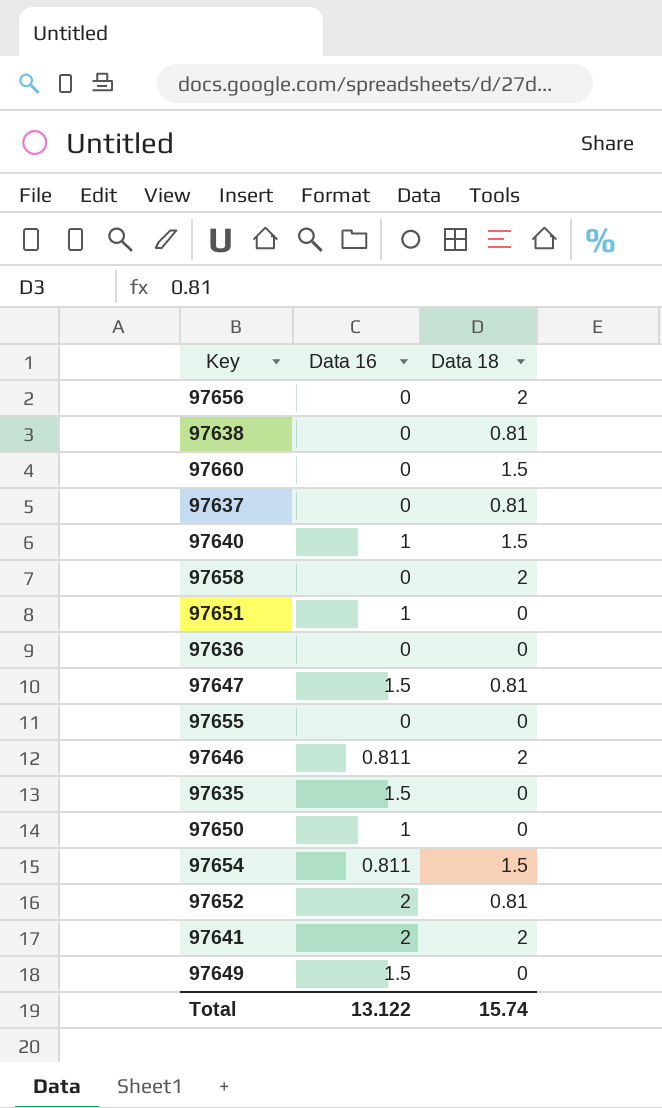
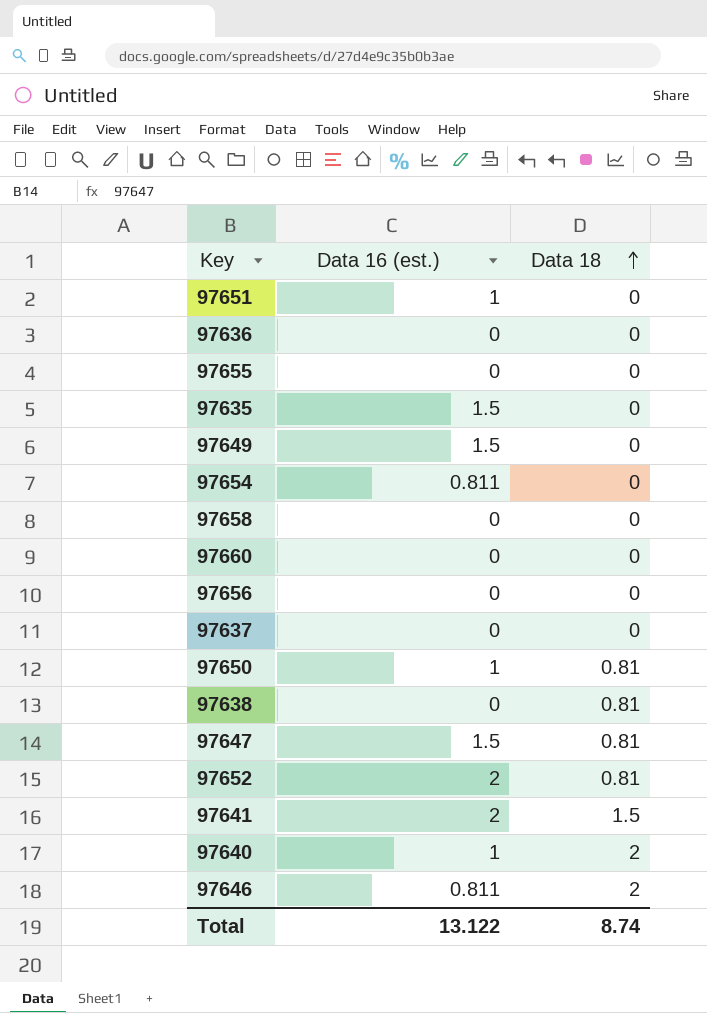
row order: none -> Data 18 ascending
column name: Data 16 -> Data 16 (est.)
97654 | Data 18: 1.5 -> 0
97658 | Data 18: 2 -> 0
97660 | Data 18: 1.5 -> 0
97656 | Data 18: 2 -> 0
97637 | Data 18: 0.81 -> 0
97650 | Data 18: 0 -> 0.81
97641 | Data 18: 2 -> 1.5
97640 | Data 18: 1.5 -> 2
Total | Data 18: 15.74 -> 8.74

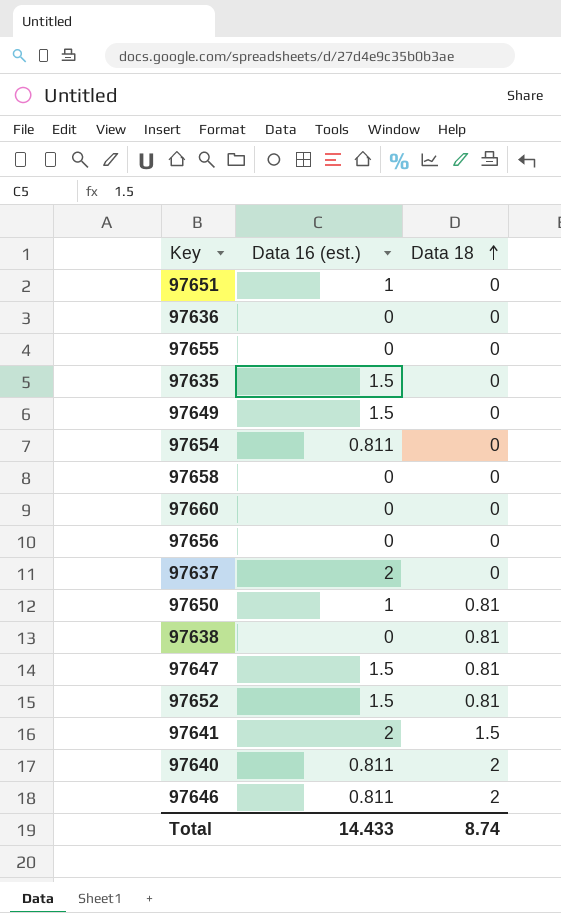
97637 | Data 16 (est.): 0 -> 2
97652 | Data 16 (est.): 2 -> 1.5
97640 | Data 16 (est.): 1 -> 0.811
Total | Data 16 (est.): 13.122 -> 14.433

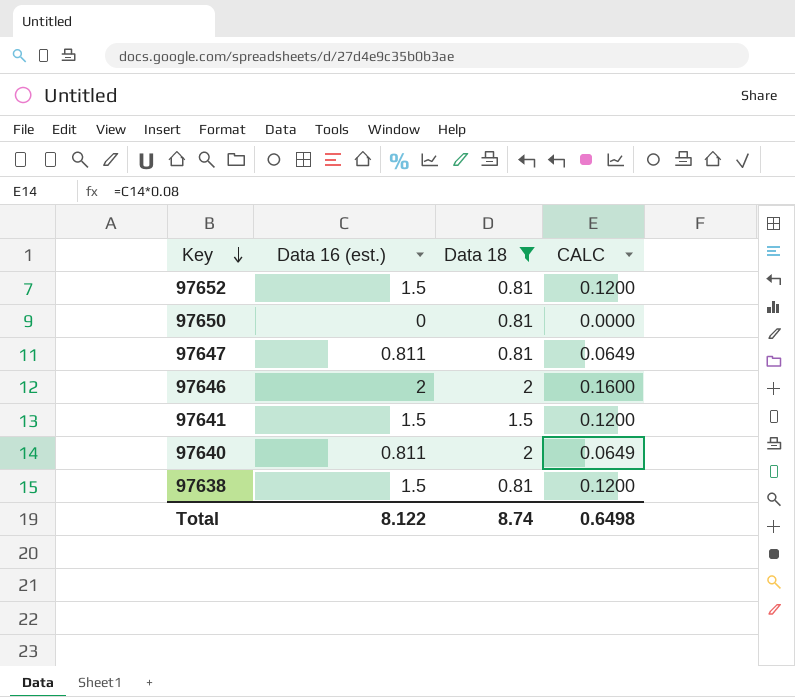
filter: none -> Data 18 != 0
row order: Data 18 ascending -> Key descending
column CALC | formula: none -> [Data 16 (est.)] * 0.08
97650 | Data 16 (est.): 1 -> 0
97647 | Data 16 (est.): 1.5 -> 0.811
97646 | Data 16 (est.): 0.811 -> 2
97641 | Data 16 (est.): 2 -> 1.5
97638 | Data 16 (est.): 0 -> 1.5
Total | Data 16 (est.): 14.433 -> 8.122

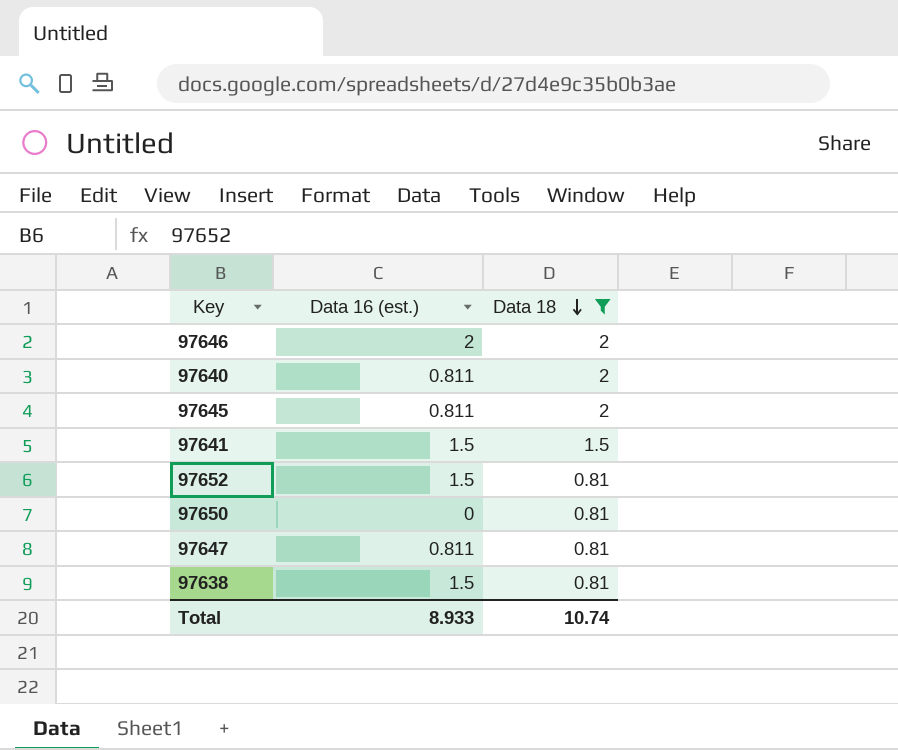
row order: Key descending -> Data 18 descending
column CALC | formula: [Data 16 (est.)] * 0.08 -> none
row 97645: none -> 0.811 | 2
Total | Data 16 (est.): 8.122 -> 8.933
Total | Data 18: 8.74 -> 10.74

